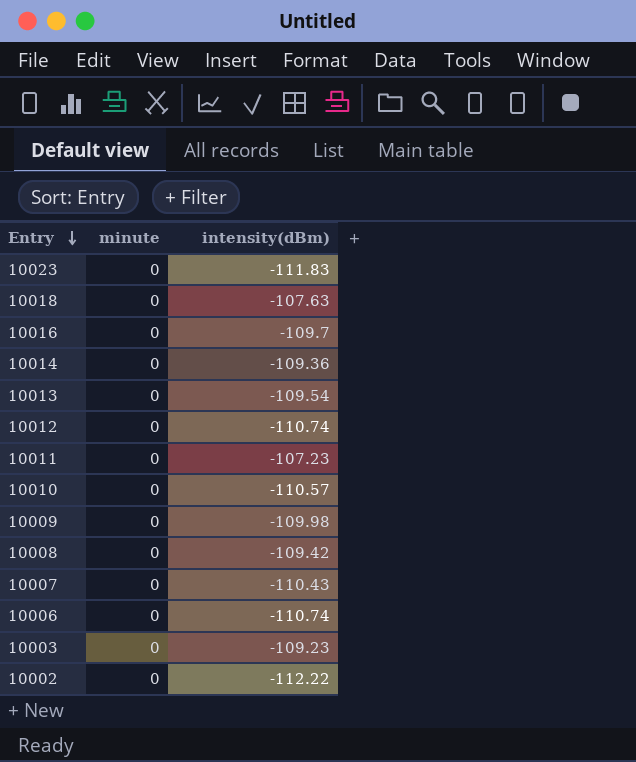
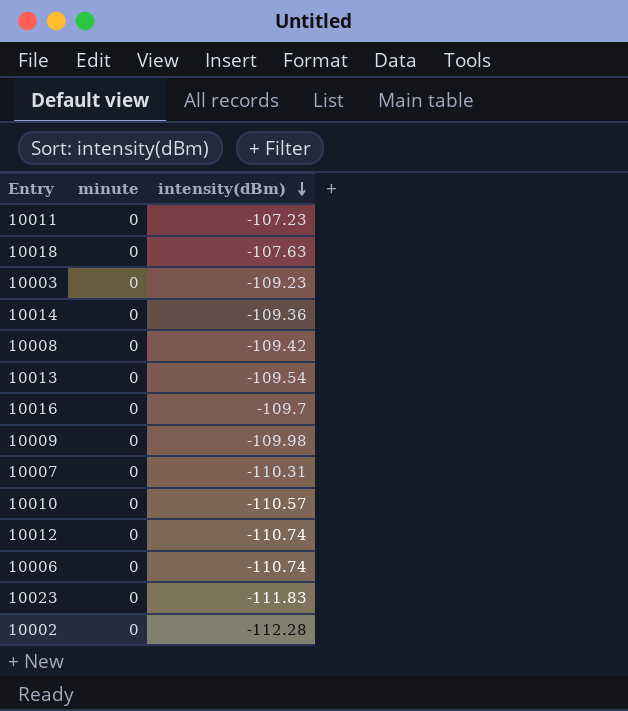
row order: Entry descending -> intensity(dBm) descending
10007 | intensity(dBm): -110.43 -> -110.31
10002 | intensity(dBm): -112.22 -> -112.28

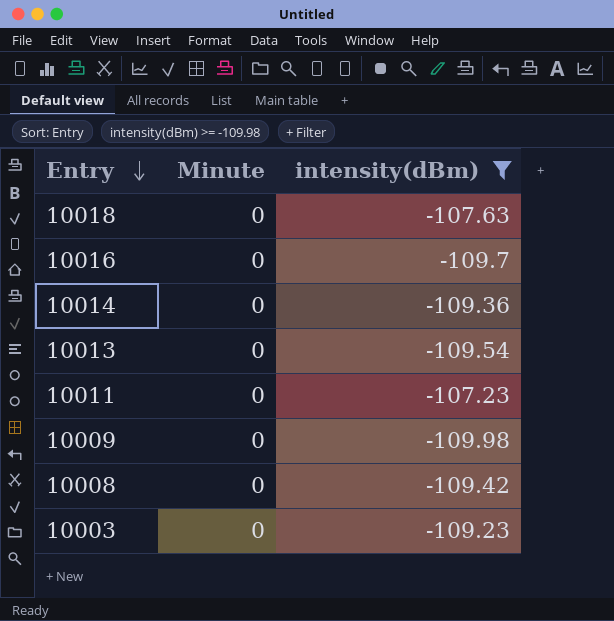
filter: none -> intensity(dBm) >= -109.98
row order: intensity(dBm) descending -> Entry descending
column name: minute -> Minute

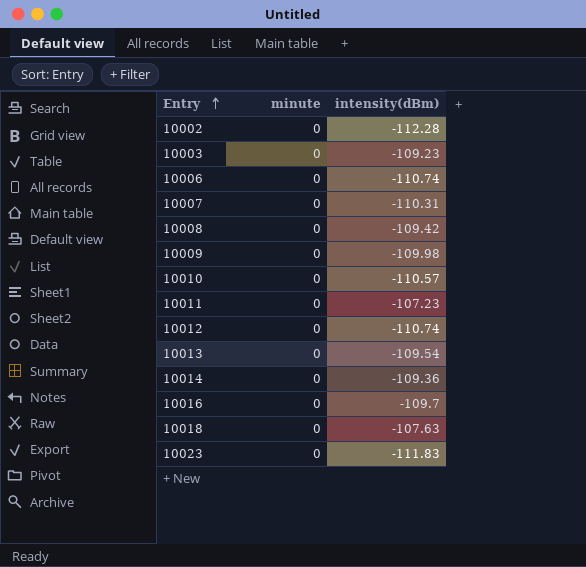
filter: intensity(dBm) >= -109.98 -> none
row order: Entry descending -> Entry ascending
column name: Minute -> minute

